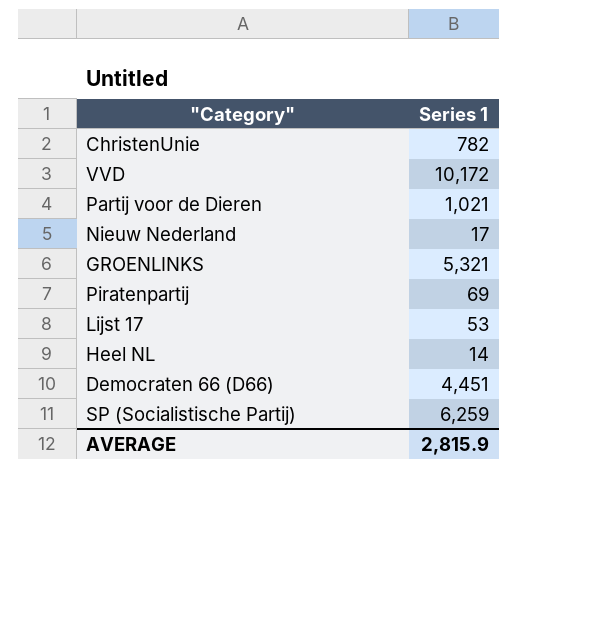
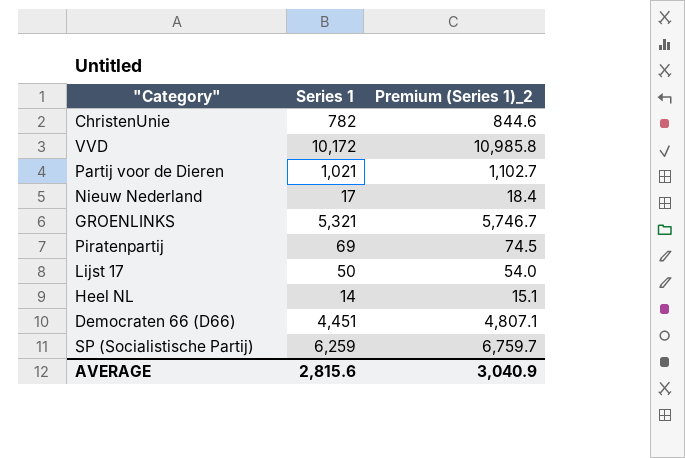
column Premium (Series 1)_2 | formula: none -> [Series 1] * 1.08
Lijst 17 | Series 1: 53 -> 50
AVERAGE | Series 1: 2,815.9 -> 2,815.6

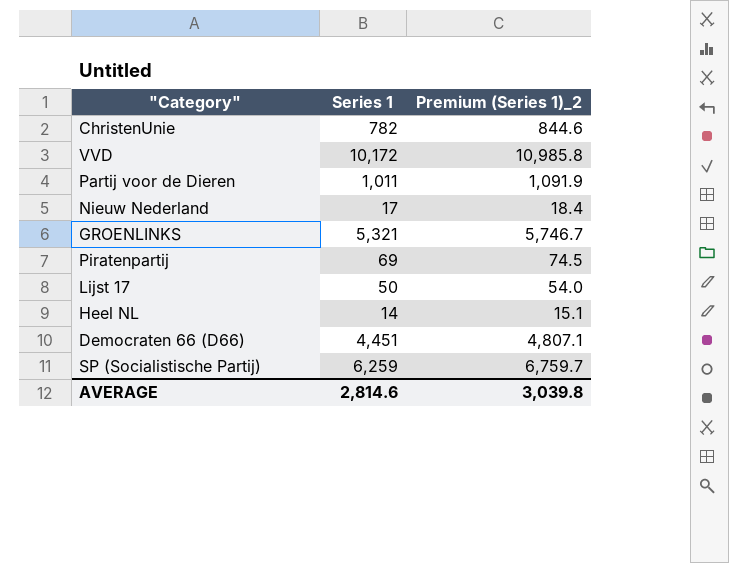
Partij voor de Dieren | Series 1: 1,021 -> 1,011
Partij voor de Dieren | Premium (Series 1)_2: 1,102.7 -> 1,091.9
AVERAGE | Series 1: 2,815.6 -> 2,814.6
AVERAGE | Premium (Series 1)_2: 3,040.9 -> 3,039.8

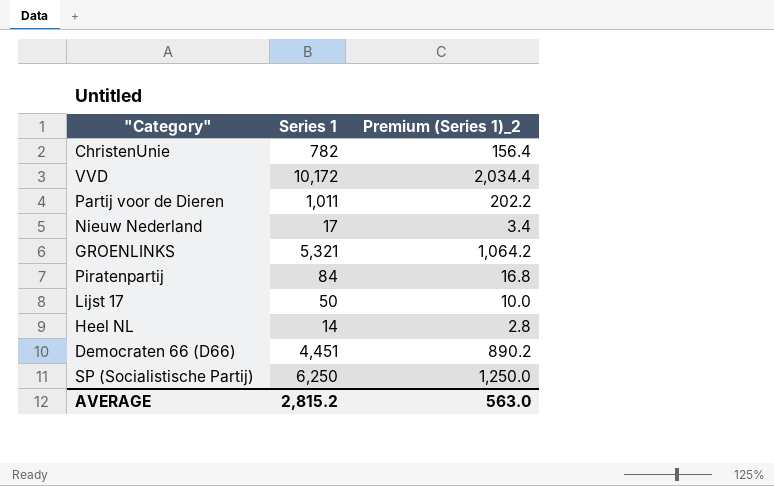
column Premium (Series 1)_2 | formula: [Series 1] * 1.08 -> [Series 1] * 0.2
Piratenpartij | Series 1: 69 -> 84
SP (Socialistische Partij) | Series 1: 6,259 -> 6,250
AVERAGE | Series 1: 2,814.6 -> 2,815.2
AVERAGE | Premium (Series 1)_2: 3,039.8 -> 563.0

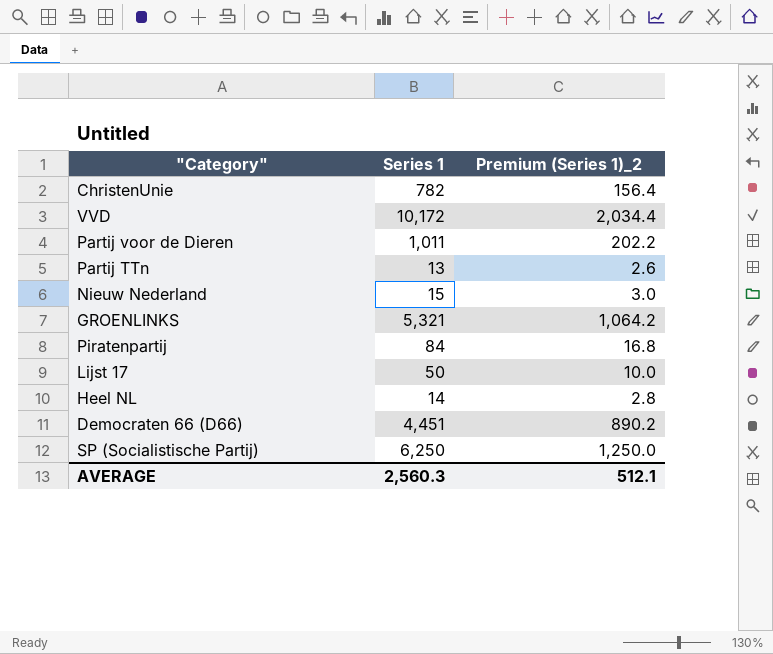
row Partij TTn: none -> 13 | 2.6
Nieuw Nederland | Series 1: 17 -> 15
Nieuw Nederland | Premium (Series 1)_2: 3.4 -> 3.0
AVERAGE | Series 1: 2,815.2 -> 2,560.3
AVERAGE | Premium (Series 1)_2: 563.0 -> 512.1

